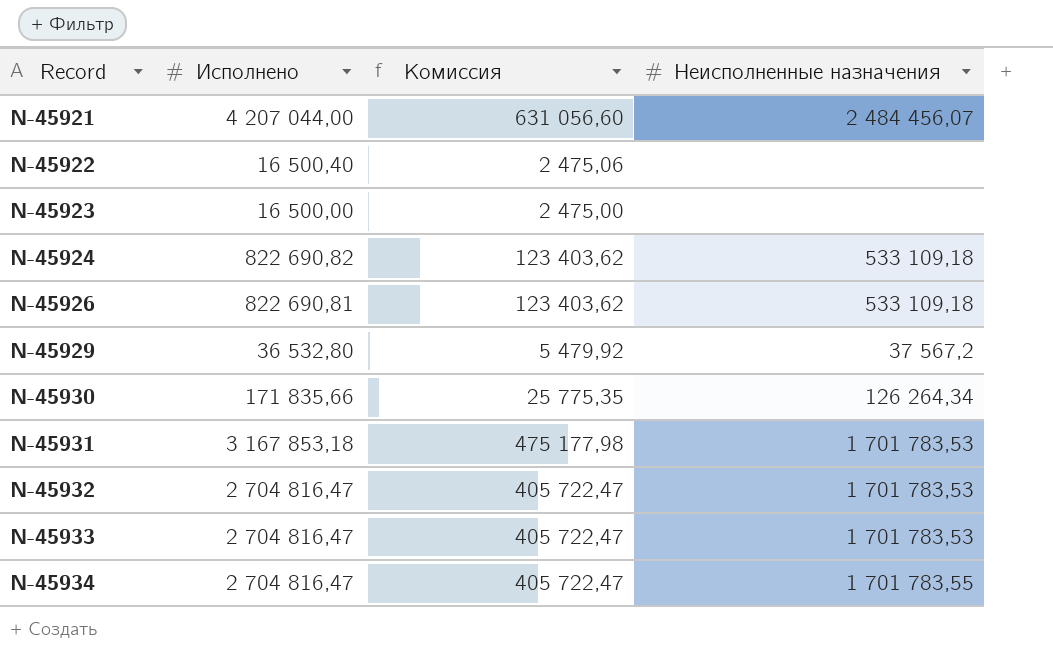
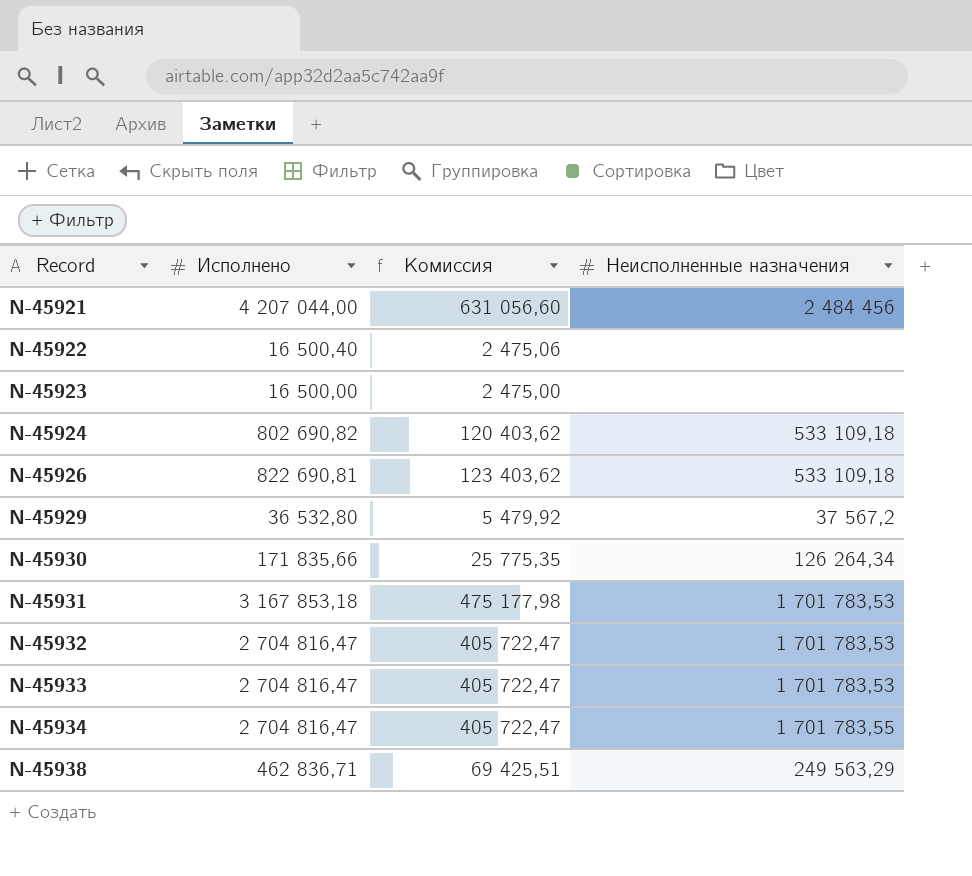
N-45921 | Неисполненные назначения: 2 484 456,07 -> 2 484 456
N-45924 | Исполнено: 822 690,82 -> 802 690,82
N-45924 | Комиссия: 123 403,62 -> 120 403,62
row N-45938: none -> 462 836,71 | 69 425,51 | 249 563,29

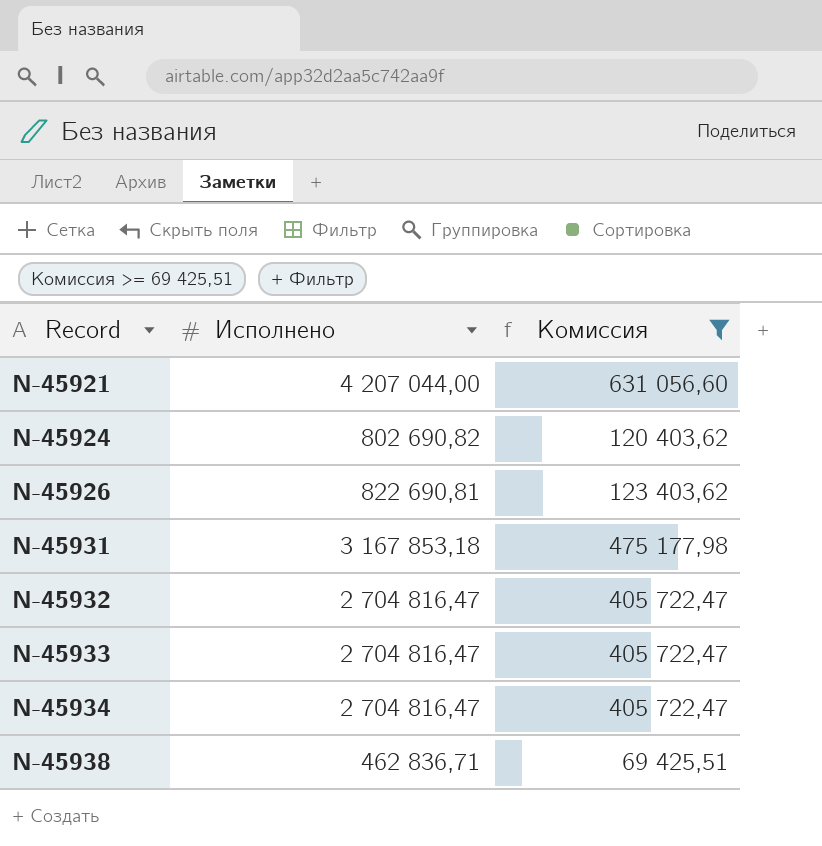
filter: none -> Комиссия >= 69 425,51
column Неисполненные назначения | position: 4 -> none

